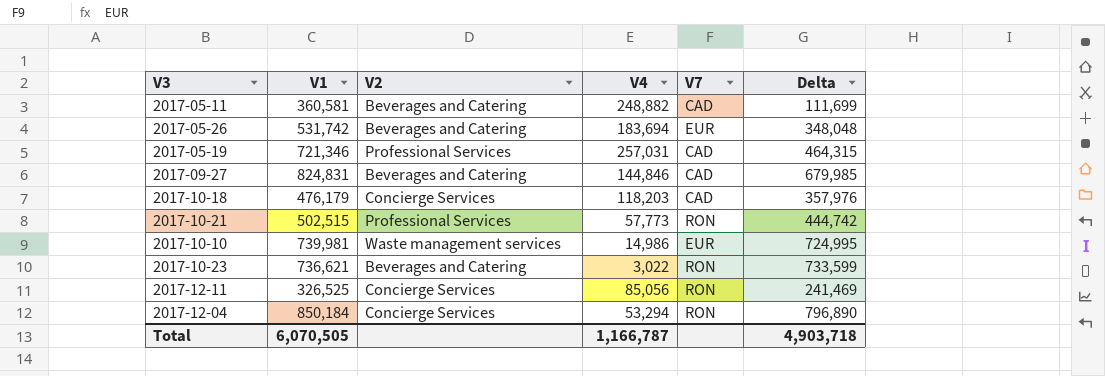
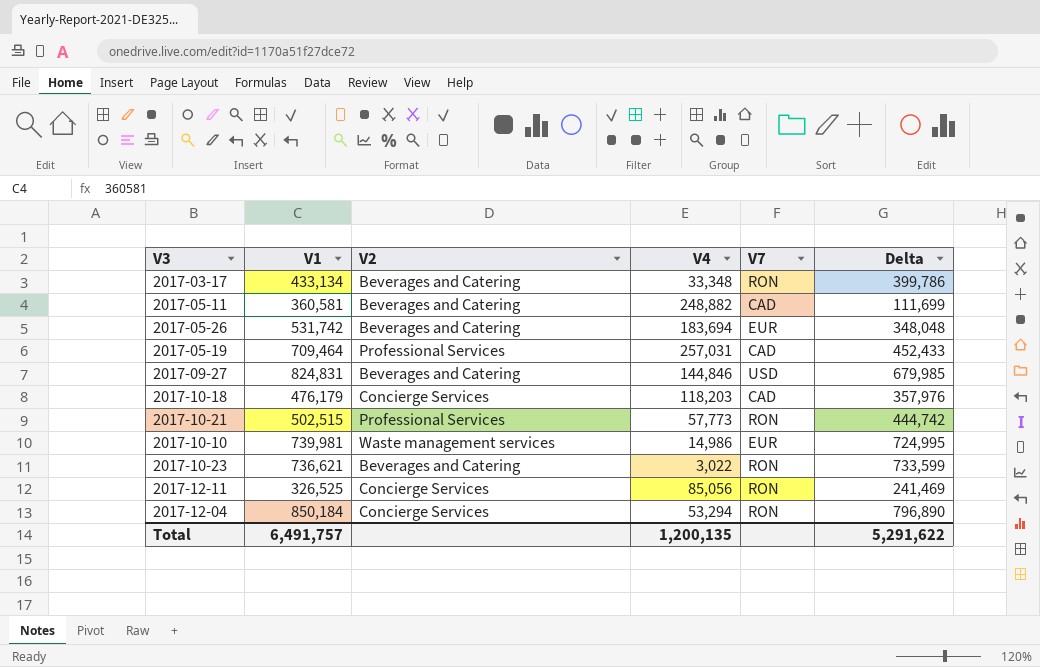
row 2017-03-17: none -> 433,134 | Beverages and Catering | 33,348 | RON | 399,786
2017-05-19 | V1: 721,346 -> 709,464
2017-05-19 | Delta: 464,315 -> 452,433
2017-09-27 | V7: CAD -> USD
Total | V1: 6,070,505 -> 6,491,757
Total | V4: 1,166,787 -> 1,200,135
Total | Delta: 4,903,718 -> 5,291,622

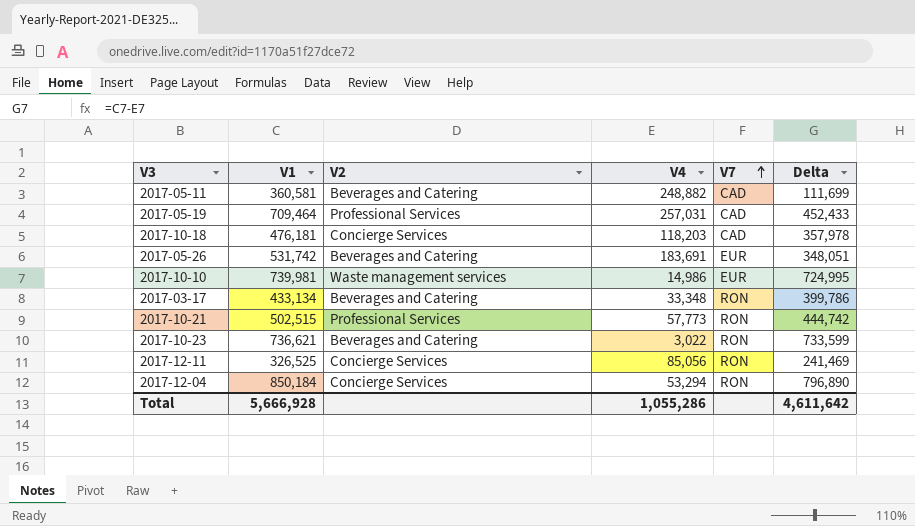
row order: none -> V7 ascending
row 2017-09-27: 824,831 | Beverages and Catering | 144,846 | USD | 679,985 -> none
2017-10-18 | V1: 476,179 -> 476,181
2017-10-18 | Delta: 357,976 -> 357,978
2017-05-26 | V4: 183,694 -> 183,691
2017-05-26 | Delta: 348,048 -> 348,051
Total | V1: 6,491,757 -> 5,666,928
Total | V4: 1,200,135 -> 1,055,286
Total | Delta: 5,291,622 -> 4,611,642

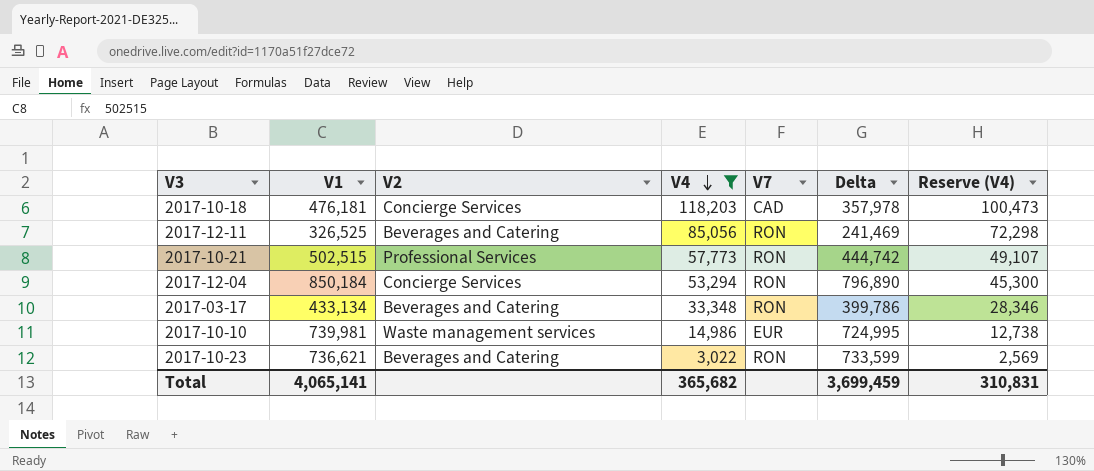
filter: none -> V4 <= 118,203
row order: V7 ascending -> V4 descending
column Reserve (V4) | formula: none -> [V4] * 0.85
2017-12-11 | V2: Concierge Services -> Beverages and Catering
Total | V1: 5,666,928 -> 4,065,141
Total | V4: 1,055,286 -> 365,682
Total | Delta: 4,611,642 -> 3,699,459

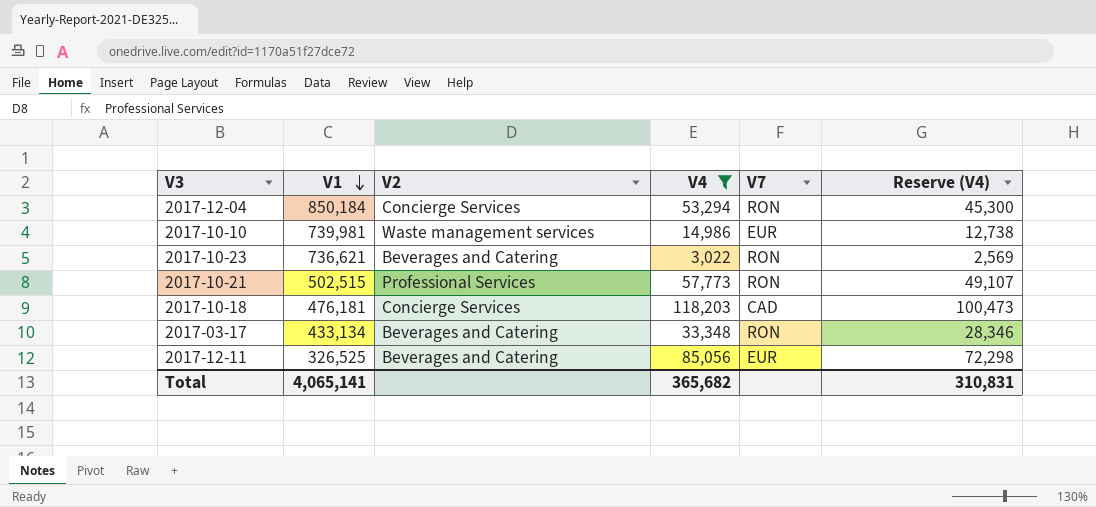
row order: V4 descending -> V1 descending
column Delta | formula: [V1] - [V4] -> none
2017-12-11 | V7: RON -> EUR

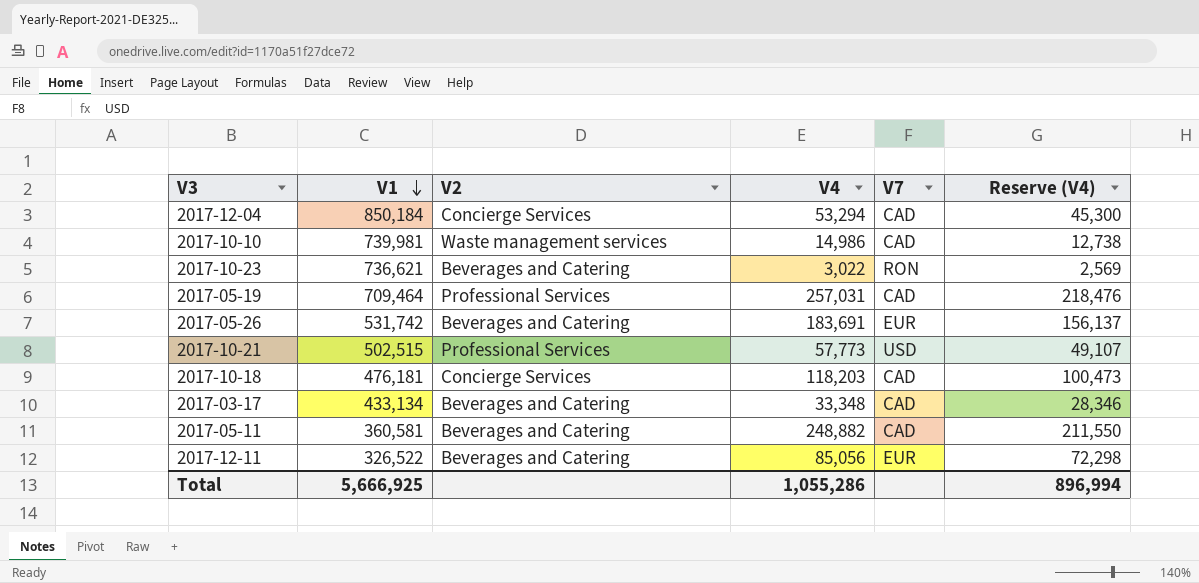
filter: V4 <= 118,203 -> none
2017-12-04 | V7: RON -> CAD
2017-10-10 | V7: EUR -> CAD
2017-10-21 | V7: RON -> USD
2017-03-17 | V7: RON -> CAD
2017-12-11 | V1: 326,525 -> 326,522
Total | V1: 4,065,141 -> 5,666,925
Total | V4: 365,682 -> 1,055,286
Total | Reserve (V4): 310,831 -> 896,994

